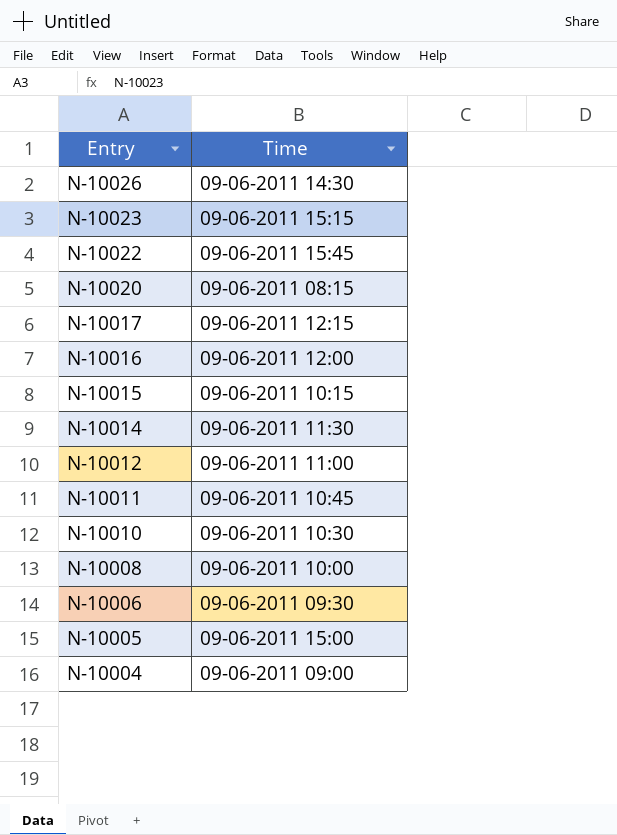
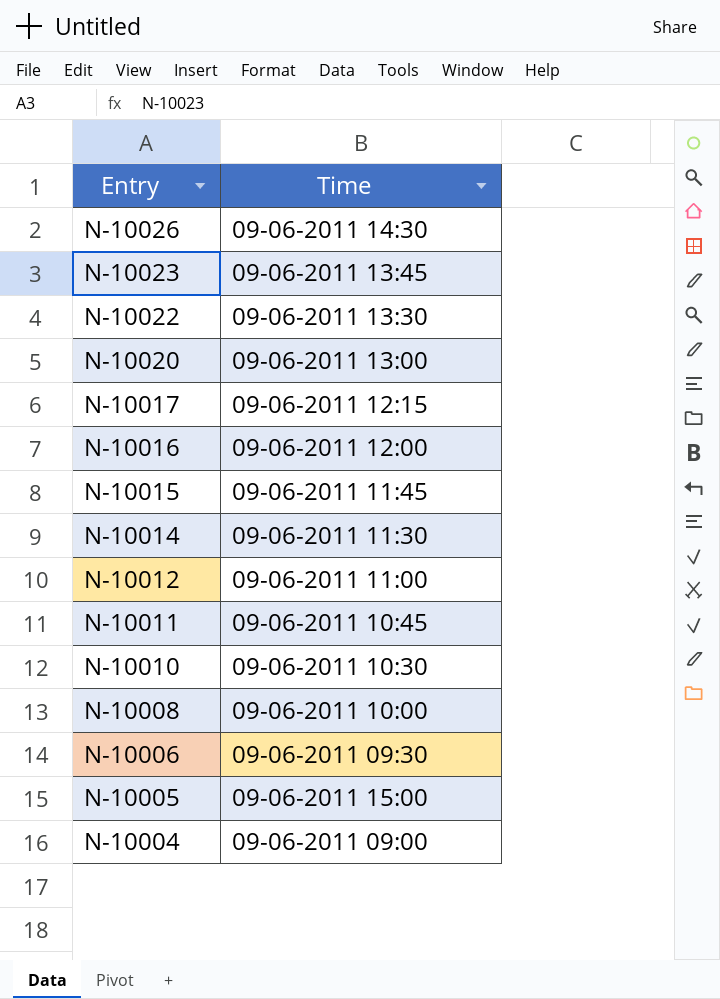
N-10023 | Time: 09-06-2011 15:15 -> 09-06-2011 13:45
N-10022 | Time: 09-06-2011 15:45 -> 09-06-2011 13:30
N-10020 | Time: 09-06-2011 08:15 -> 09-06-2011 13:00
N-10015 | Time: 09-06-2011 10:15 -> 09-06-2011 11:45

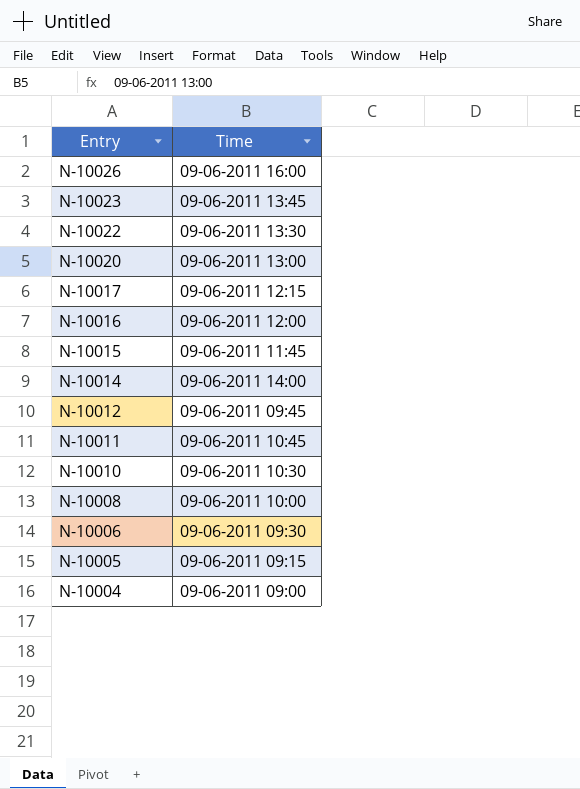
N-10026 | Time: 09-06-2011 14:30 -> 09-06-2011 16:00
N-10014 | Time: 09-06-2011 11:30 -> 09-06-2011 14:00
N-10012 | Time: 09-06-2011 11:00 -> 09-06-2011 09:45
N-10005 | Time: 09-06-2011 15:00 -> 09-06-2011 09:15

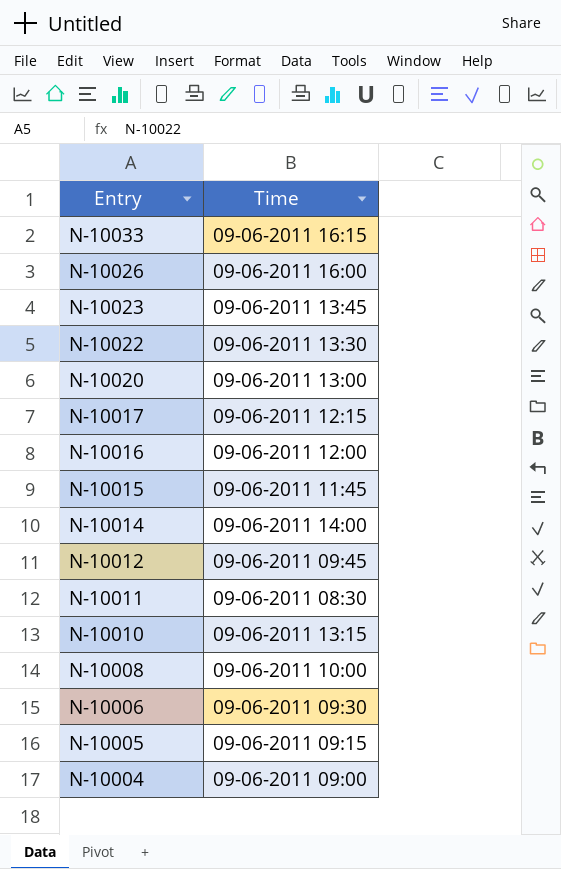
row N-10033: none -> 09-06-2011 16:15
N-10011 | Time: 09-06-2011 10:45 -> 09-06-2011 08:30
N-10010 | Time: 09-06-2011 10:30 -> 09-06-2011 13:15

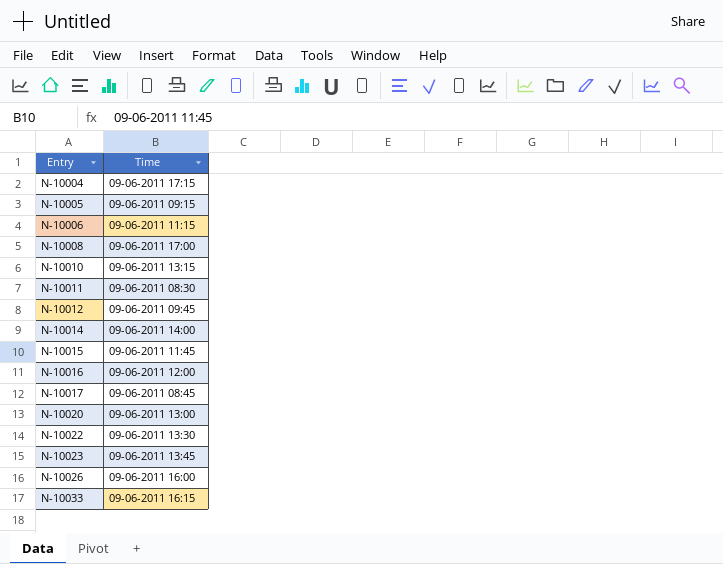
row order: Entry descending -> Entry ascending
N-10004 | Time: 09-06-2011 09:00 -> 09-06-2011 17:15
N-10006 | Time: 09-06-2011 09:30 -> 09-06-2011 11:15
N-10008 | Time: 09-06-2011 10:00 -> 09-06-2011 17:00
N-10017 | Time: 09-06-2011 12:15 -> 09-06-2011 08:45

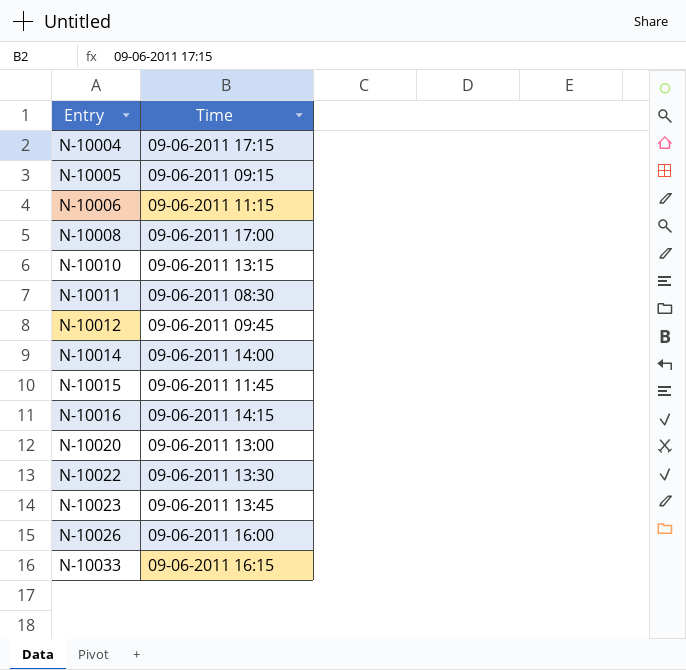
row N-10017: 09-06-2011 08:45 -> none
N-10016 | Time: 09-06-2011 12:00 -> 09-06-2011 14:15

